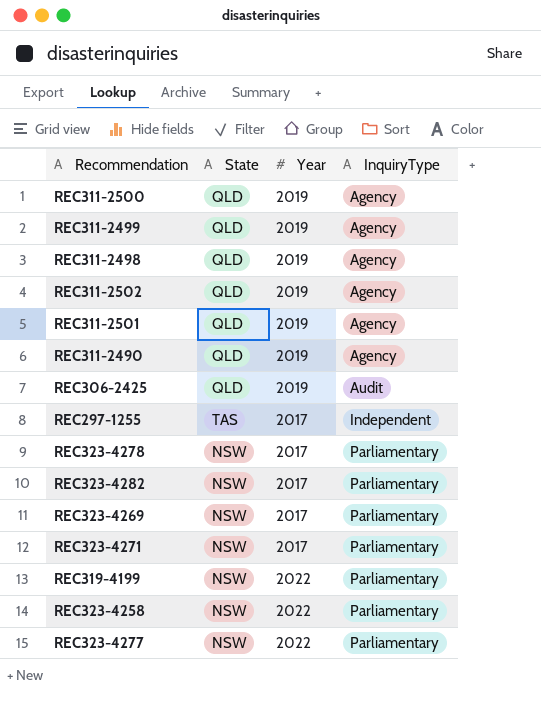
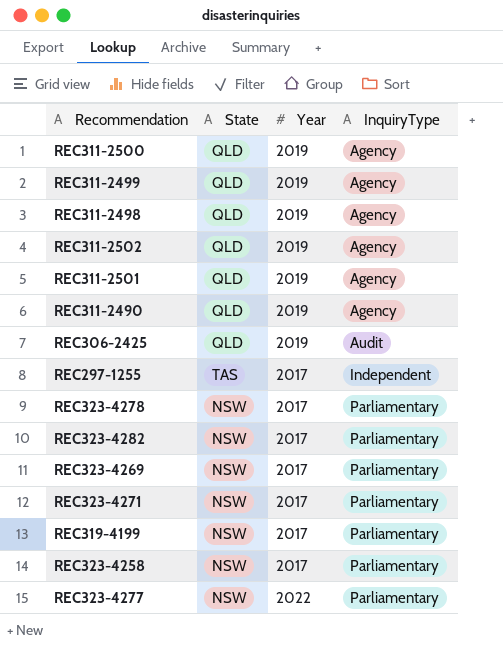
REC319-4199 | Year: 2022 -> 2017
REC323-4258 | Year: 2022 -> 2017

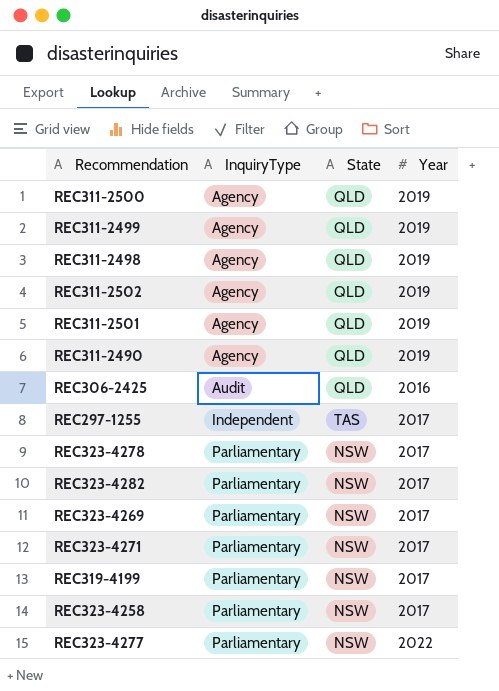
column InquiryType | position: 4 -> 2
REC306-2425 | Year: 2019 -> 2016

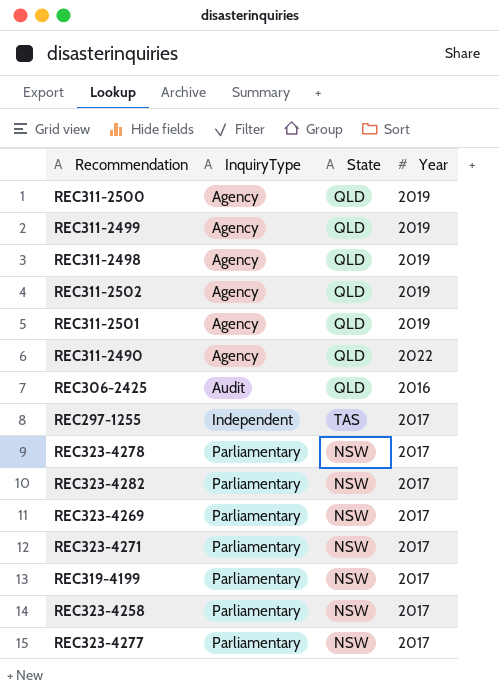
REC311-2490 | Year: 2019 -> 2022
REC323-4277 | Year: 2022 -> 2017

